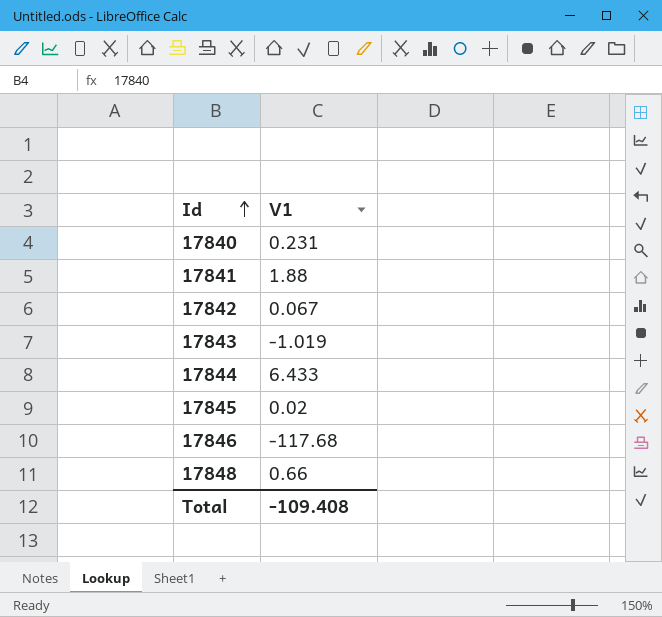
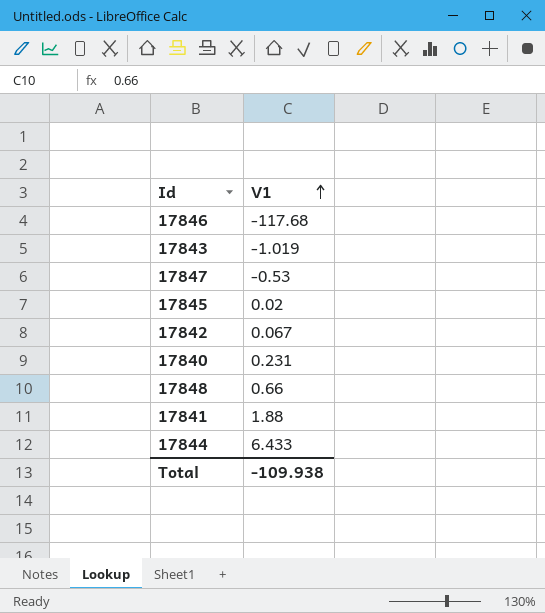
row order: Id ascending -> V1 ascending
row 17847: none -> -0.53
Total | V1: -109.408 -> -109.938

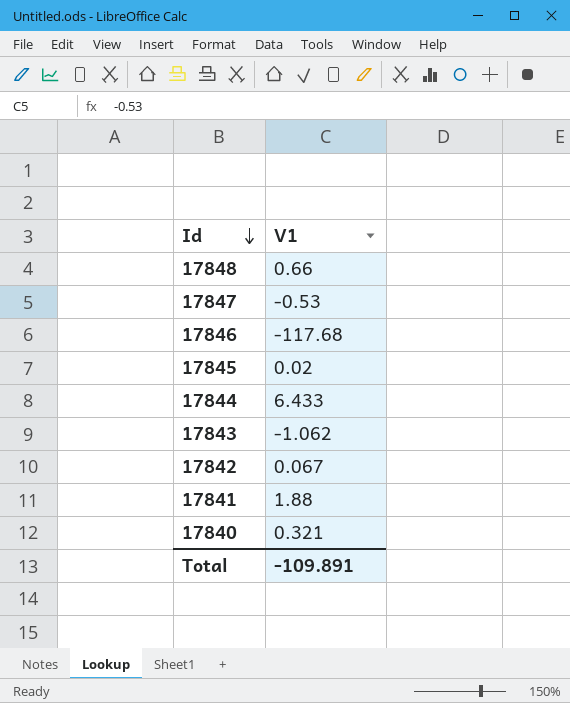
row order: V1 ascending -> Id descending
17843 | V1: -1.019 -> -1.062
17840 | V1: 0.231 -> 0.321
Total | V1: -109.938 -> -109.891

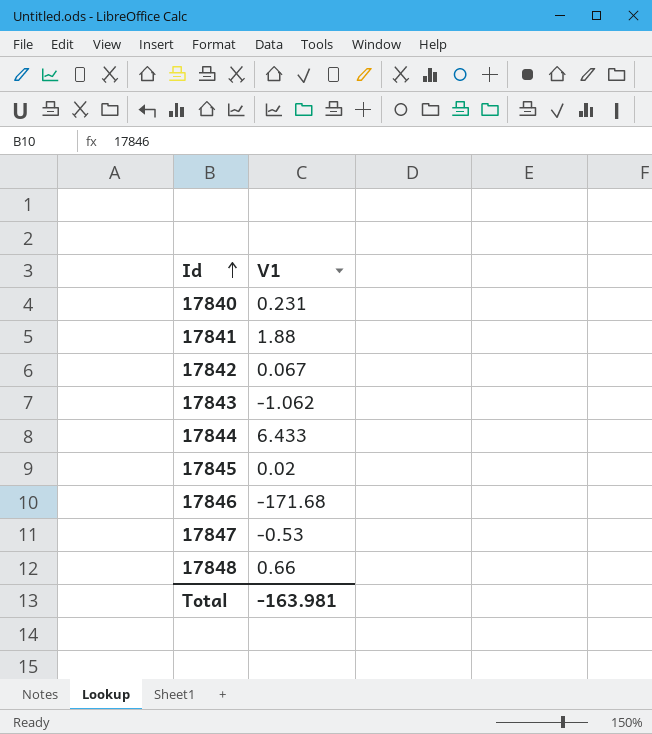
row order: Id descending -> Id ascending
17840 | V1: 0.321 -> 0.231
17846 | V1: -117.68 -> -171.68
Total | V1: -109.891 -> -163.981

